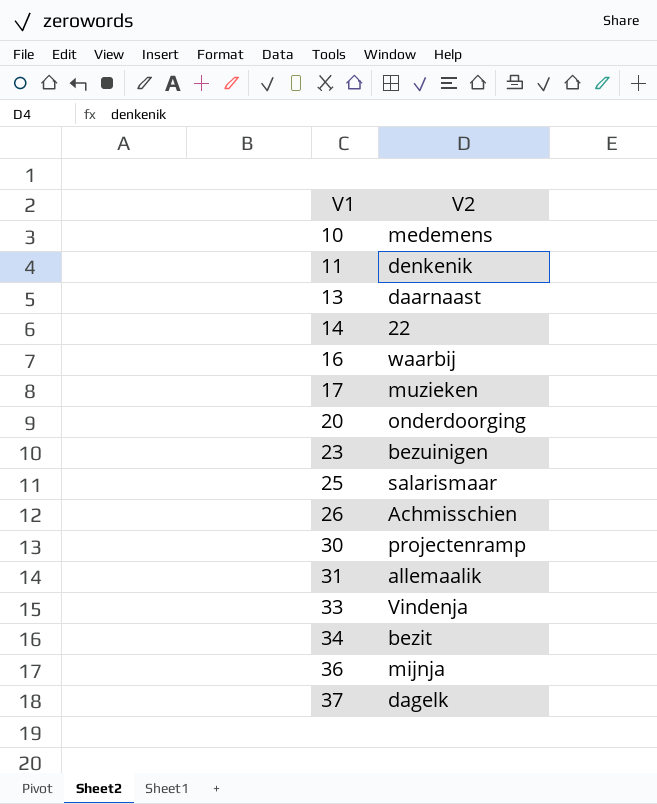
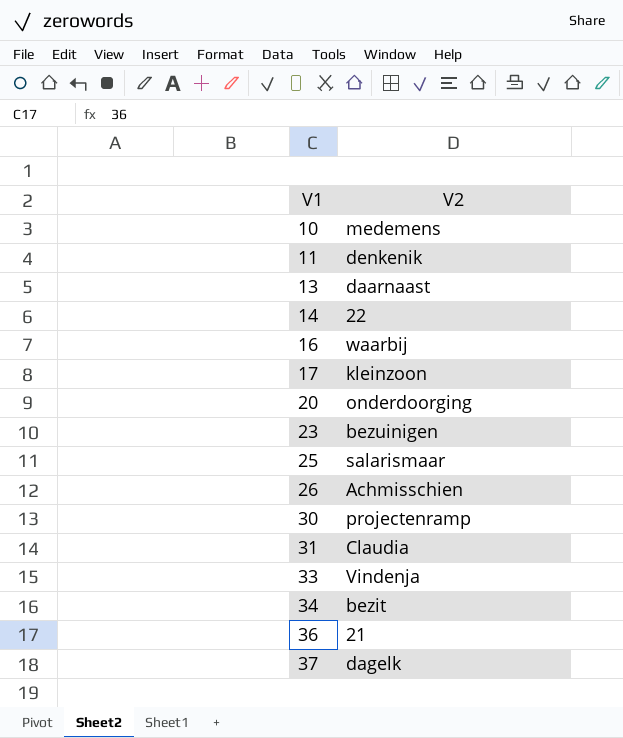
17 | V2: muzieken -> kleinzoon
31 | V2: allemaalik -> Claudia
36 | V2: mijnja -> 21

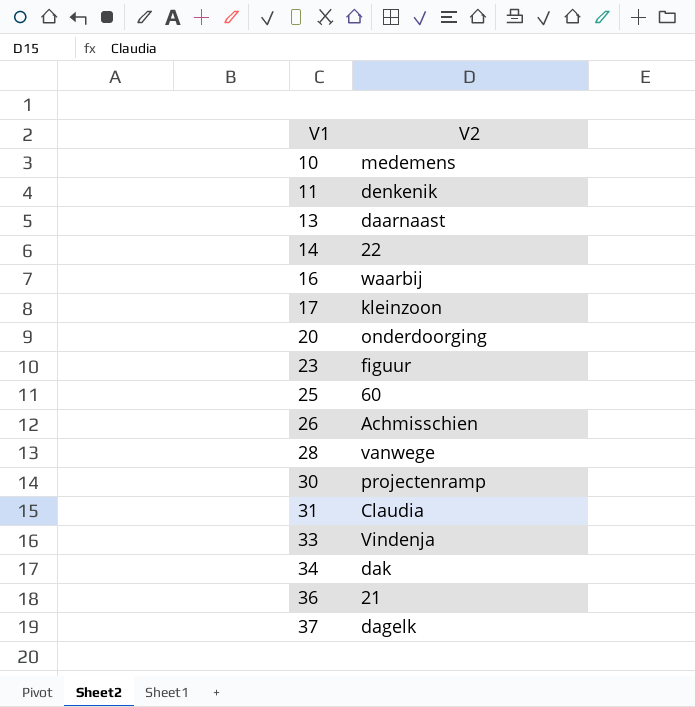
23 | V2: bezuinigen -> figuur
25 | V2: salarismaar -> 60
row 28: none -> vanwege
34 | V2: bezit -> dak

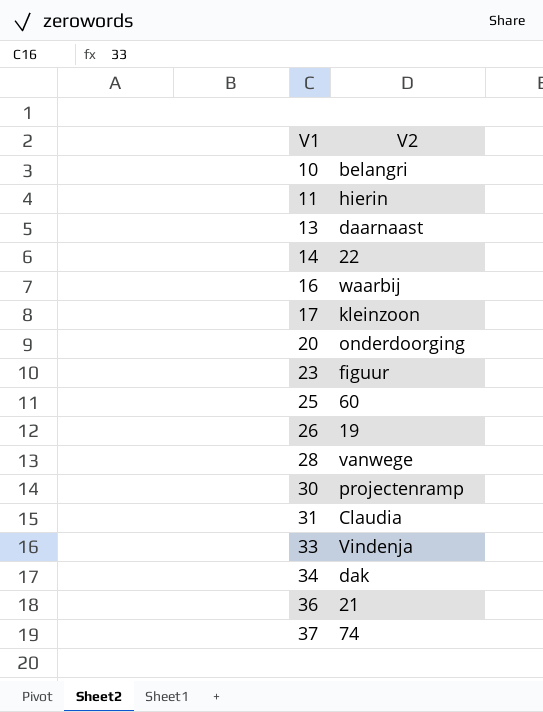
10 | V2: medemens -> belangri
11 | V2: denkenik -> hierin
26 | V2: Achmisschien -> 19
37 | V2: dagelk -> 74

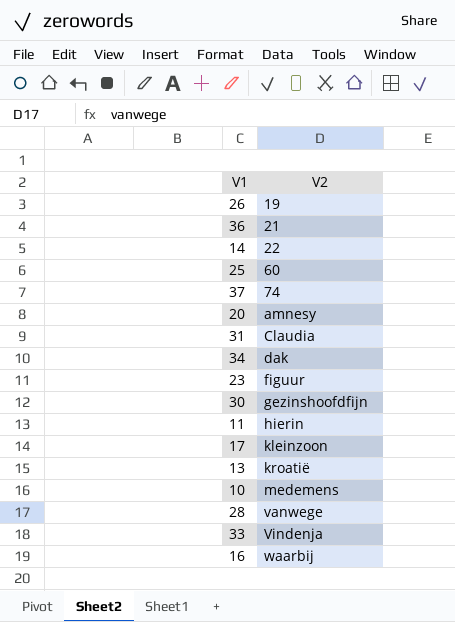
row order: V1 ascending -> V2 ascending
20 | V2: onderdoorging -> amnesy
30 | V2: projectenramp -> gezinshoofdfijn
13 | V2: daarnaast -> kroatië
10 | V2: belangri -> medemens

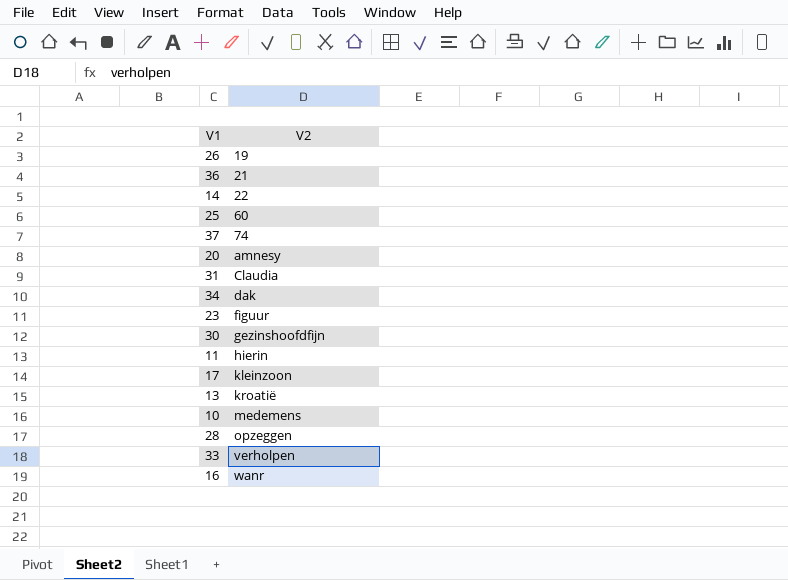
28 | V2: vanwege -> opzeggen
33 | V2: Vindenja -> verholpen
16 | V2: waarbij -> wanr

